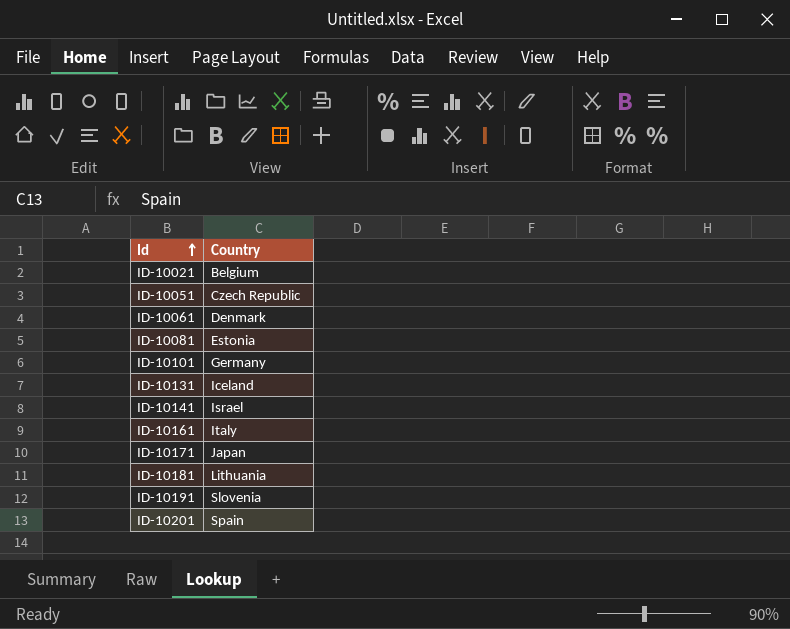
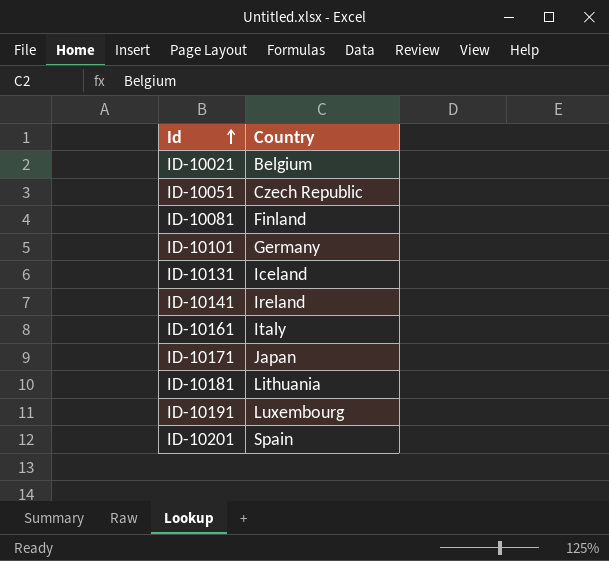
row ID-10061: Denmark -> none
ID-10081 | Country: Estonia -> Finland
ID-10141 | Country: Israel -> Ireland
ID-10191 | Country: Slovenia -> Luxembourg

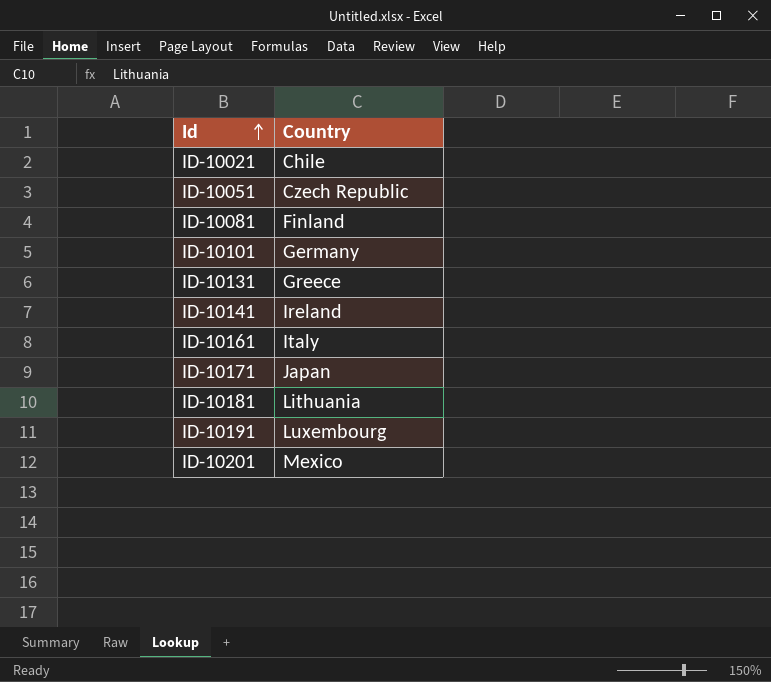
ID-10021 | Country: Belgium -> Chile
ID-10131 | Country: Iceland -> Greece
ID-10201 | Country: Spain -> Mexico

